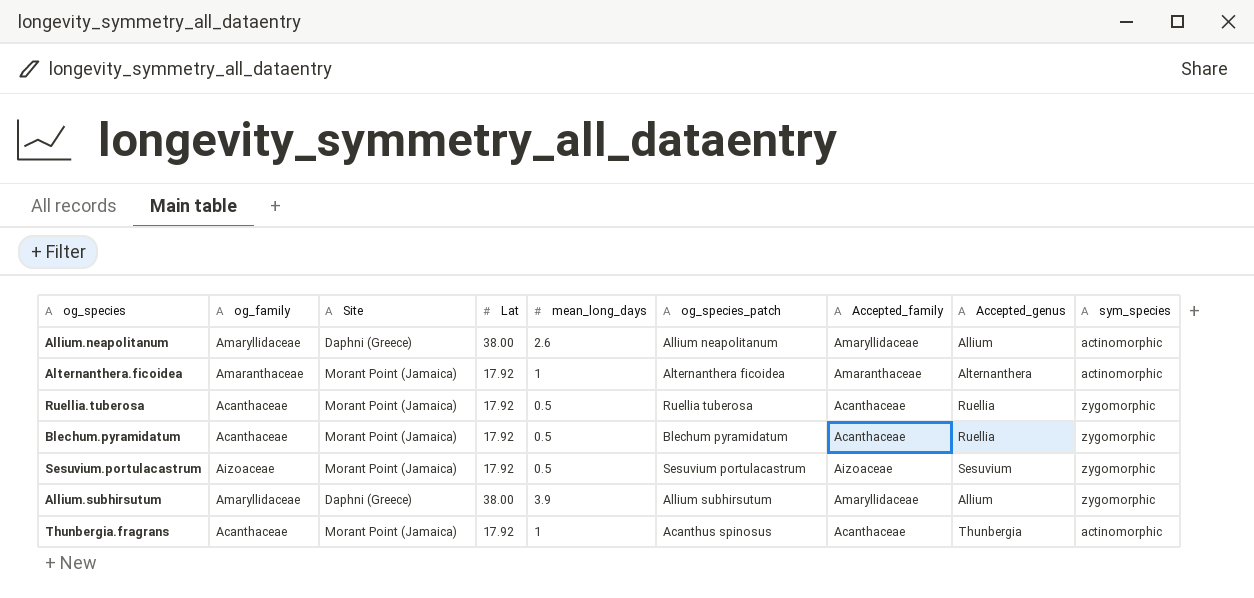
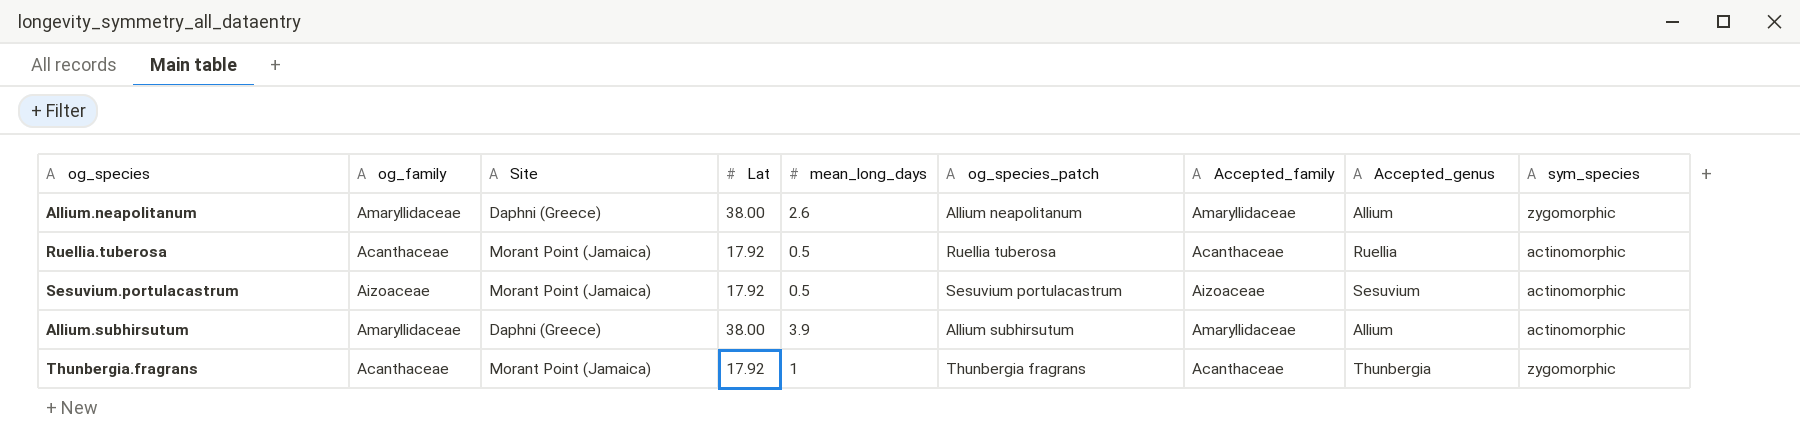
row Alternanthera.ficoidea: Amaranthaceae | Morant Point (Jamaica) | 17.92 | 1 | Alternanthera ficoidea | Amaranthaceae | Alternanthera | actinomorphic -> none
row Blechum.pyramidatum: Acanthaceae | Morant Point (Jamaica) | 17.92 | 0.5 | Blechum pyramidatum | Acanthaceae | Ruellia | zygomorphic -> none
Allium.neapolitanum | sym_species: actinomorphic -> zygomorphic
Ruellia.tuberosa | sym_species: zygomorphic -> actinomorphic
Sesuvium.portulacastrum | sym_species: zygomorphic -> actinomorphic
Allium.subhirsutum | sym_species: zygomorphic -> actinomorphic
Thunbergia.fragrans | og_species_patch: Acanthus spinosus -> Thunbergia fragrans
Thunbergia.fragrans | sym_species: actinomorphic -> zygomorphic

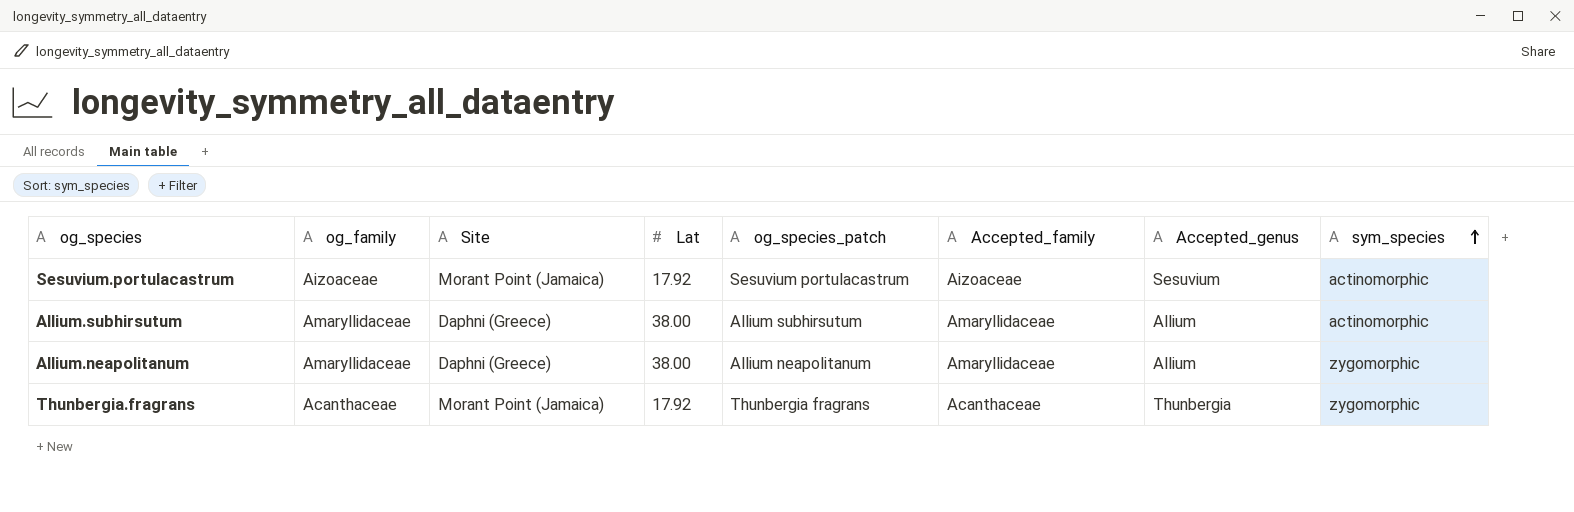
row order: none -> sym_species ascending
column mean_long_days | position: 5 -> none
row Ruellia.tuberosa: Acanthaceae | Morant Point (Jamaica) | 17.92 | 0.5 | Ruellia tuberosa | Acanthaceae | Ruellia | actinomorphic -> none

